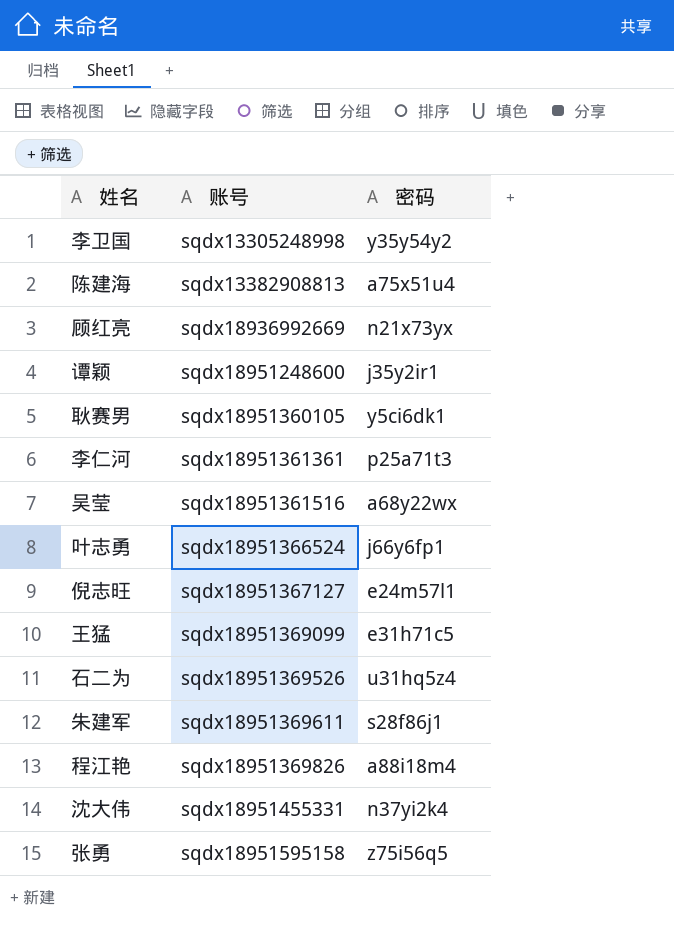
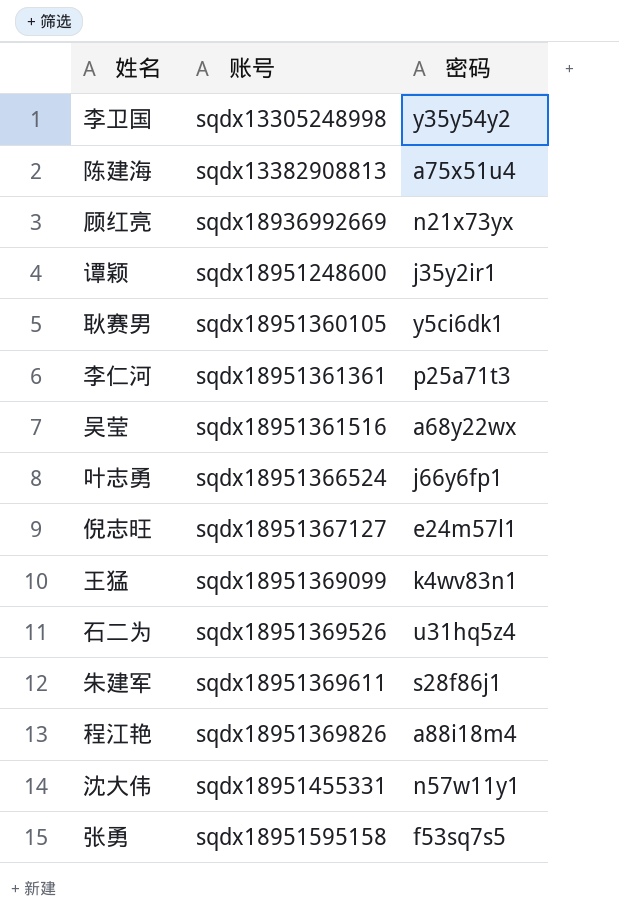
王猛 | 密码: e31h71c5 -> k4wv83n1
沈大伟 | 密码: n37yi2k4 -> n57w11y1
张勇 | 密码: z75i56q5 -> f53sq7s5

